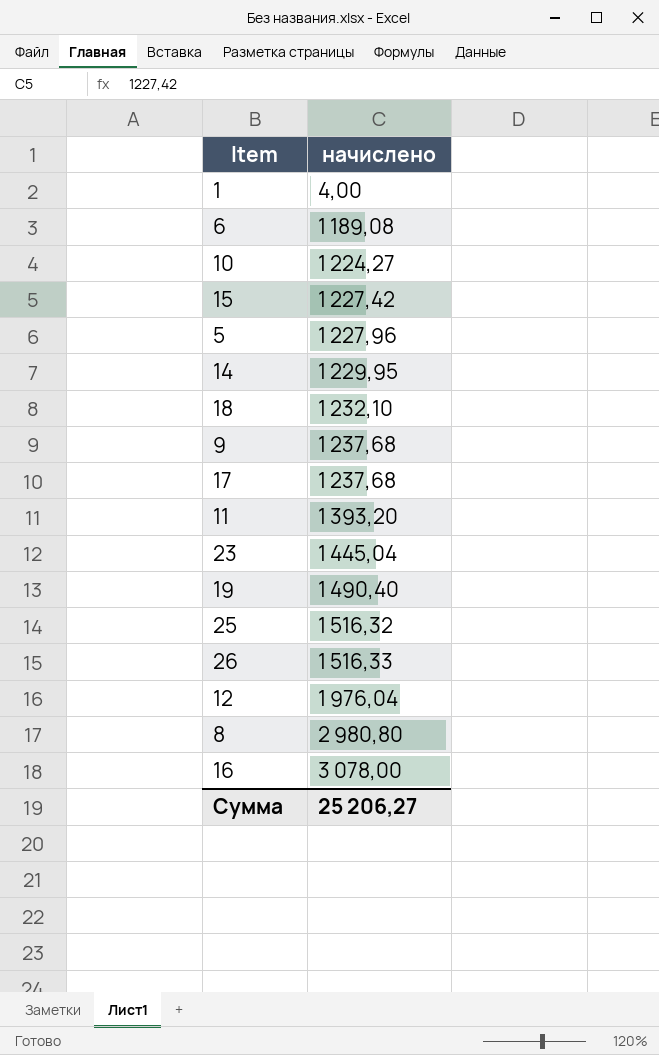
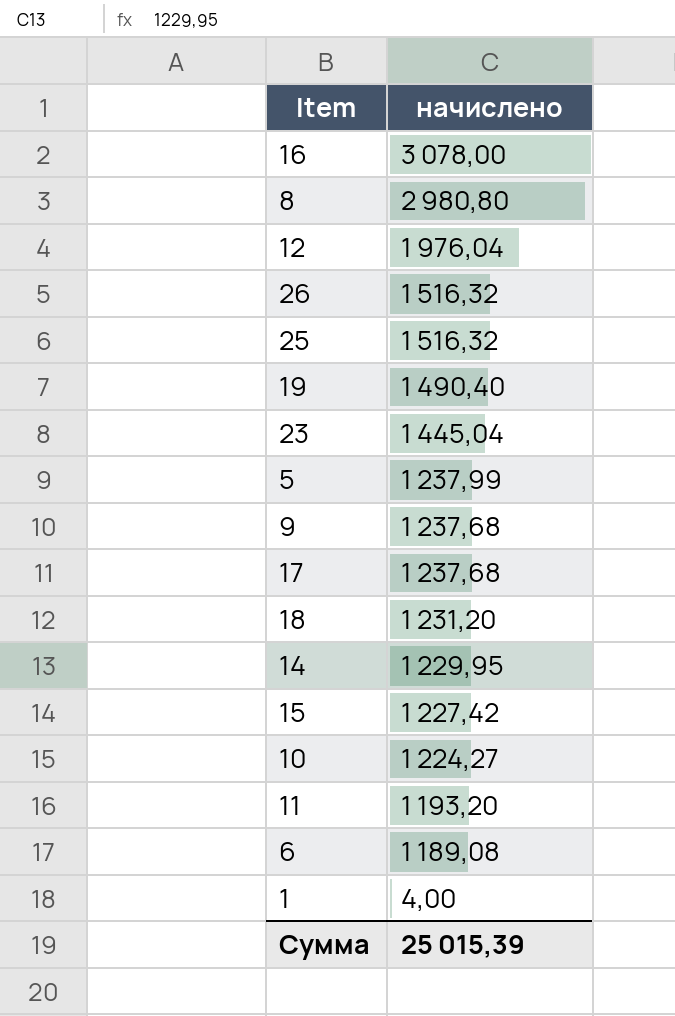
row order: начислено ascending -> начислено descending
26 | начислено: 1 516,33 -> 1 516,32
5 | начислено: 1 227,96 -> 1 237,99
18 | начислено: 1 232,10 -> 1 231,20
11 | начислено: 1 393,20 -> 1 193,20
Сумма | начислено: 25 206,27 -> 25 015,39

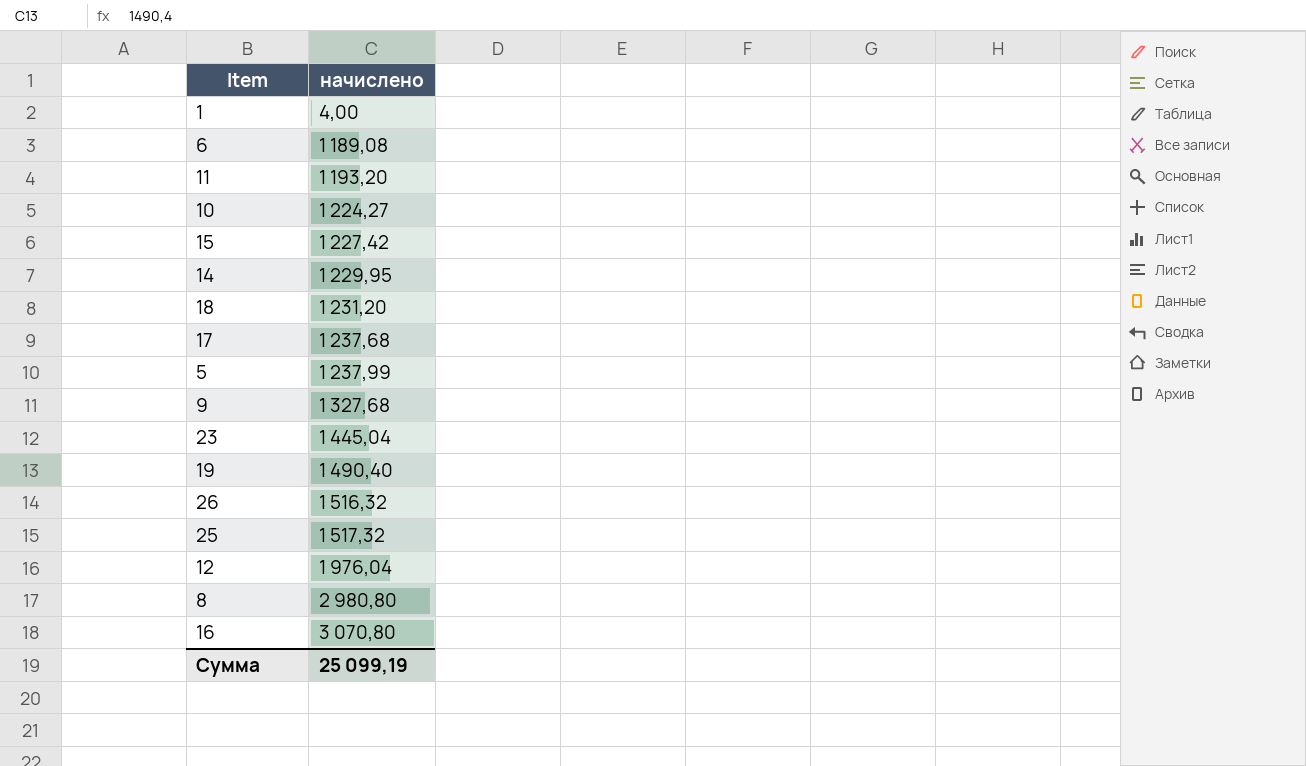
row order: начислено descending -> начислено ascending
9 | начислено: 1 237,68 -> 1 327,68
25 | начислено: 1 516,32 -> 1 517,32
16 | начислено: 3 078,00 -> 3 070,80
Сумма | начислено: 25 015,39 -> 25 099,19

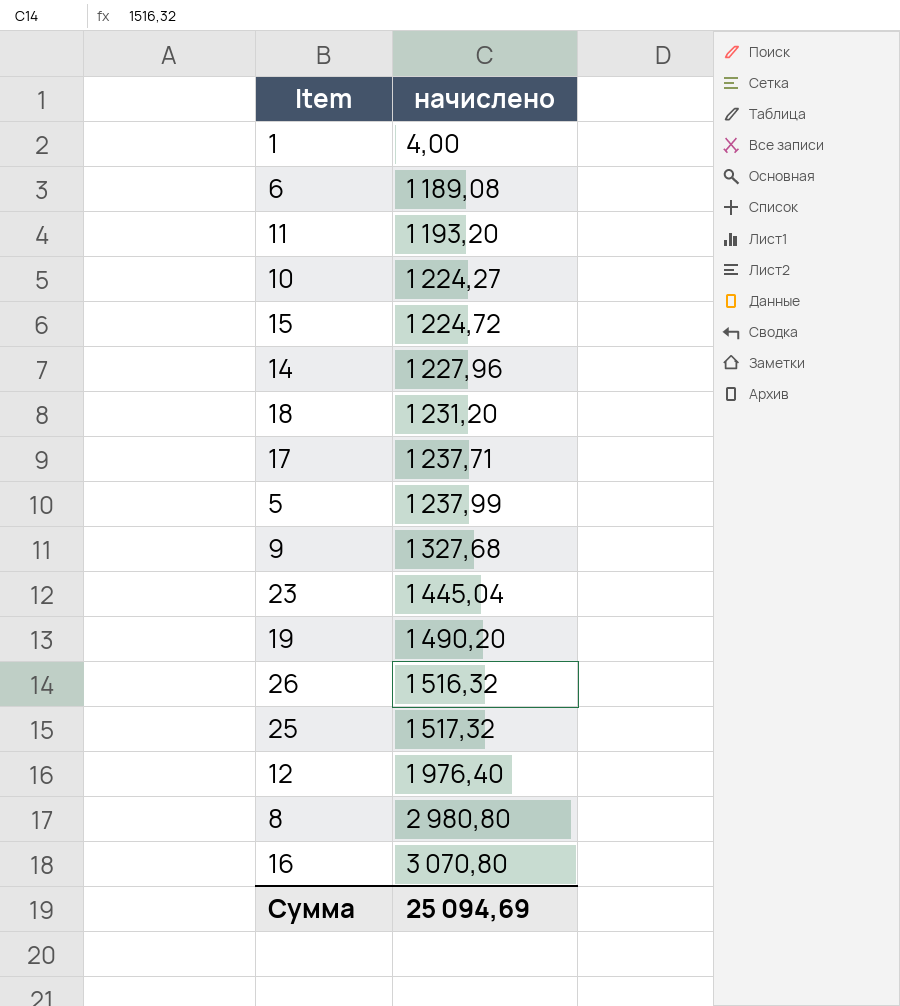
15 | начислено: 1 227,42 -> 1 224,72
14 | начислено: 1 229,95 -> 1 227,96
17 | начислено: 1 237,68 -> 1 237,71
19 | начислено: 1 490,40 -> 1 490,20
12 | начислено: 1 976,04 -> 1 976,40
Сумма | начислено: 25 099,19 -> 25 094,69

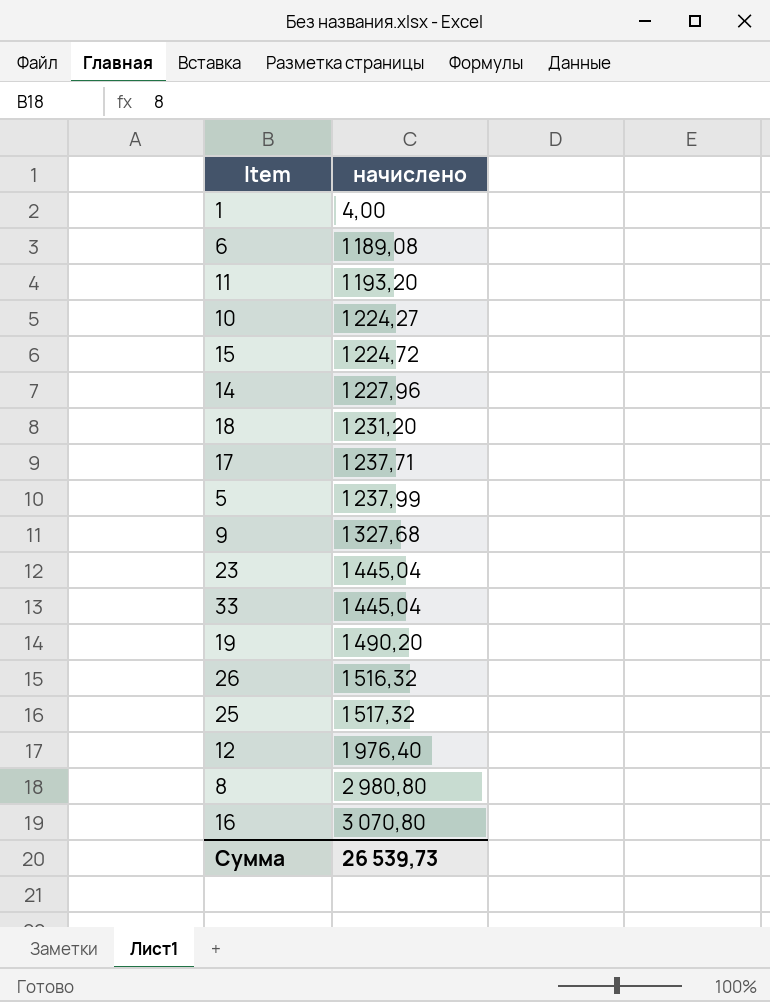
row 33: none -> 1 445,04
Сумма | начислено: 25 094,69 -> 26 539,73

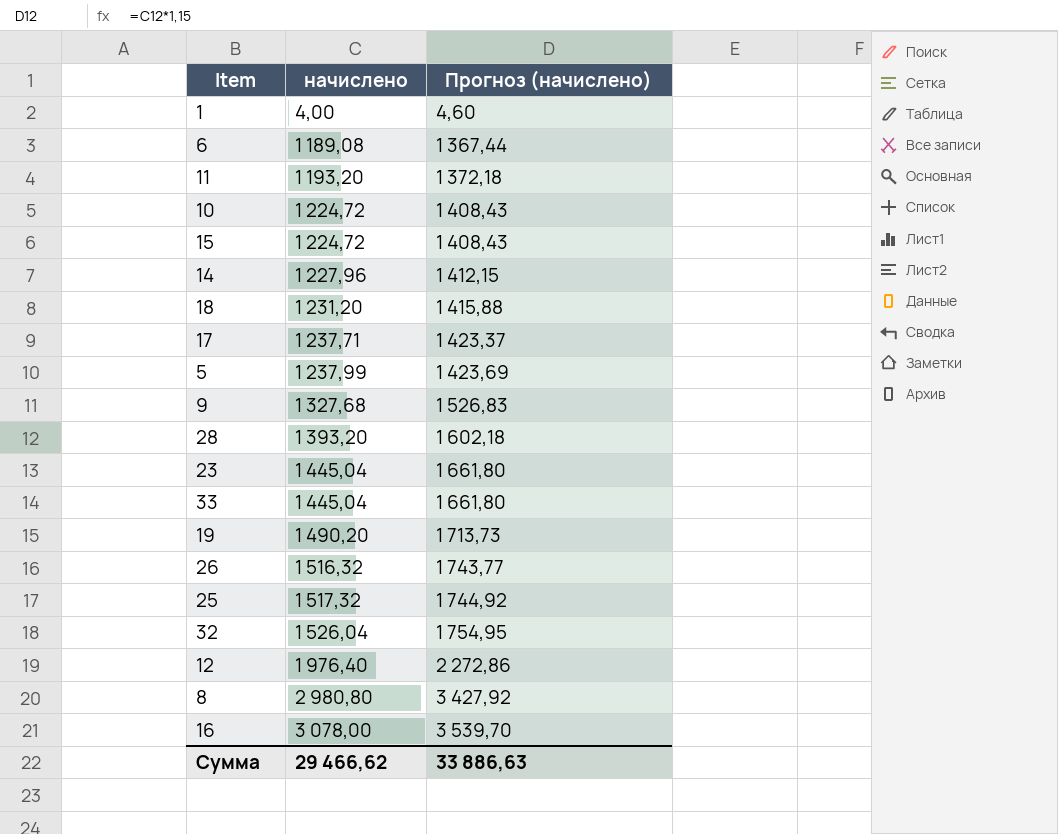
column Прогноз (начислено) | formula: none -> [начислено] * 1,15
10 | начислено: 1 224,27 -> 1 224,72
row 28: none -> 1 393,20 | 1 602,18
row 32: none -> 1 526,04 | 1 754,95
16 | начислено: 3 070,80 -> 3 078,00
Сумма | начислено: 26 539,73 -> 29 466,62

